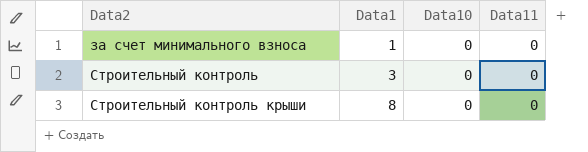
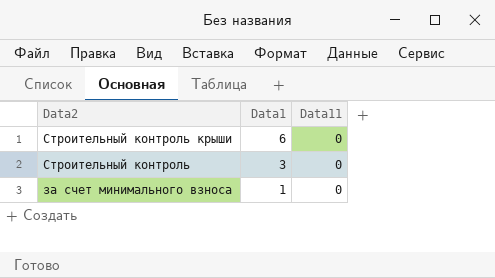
row order: Data2 ascending -> Data2 descending
column Data10 | position: 3 -> none
Строительный контроль крыши | Data1: 8 -> 6

